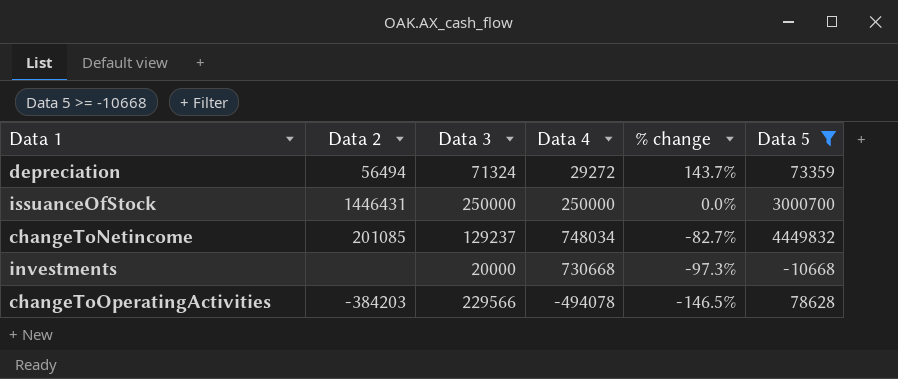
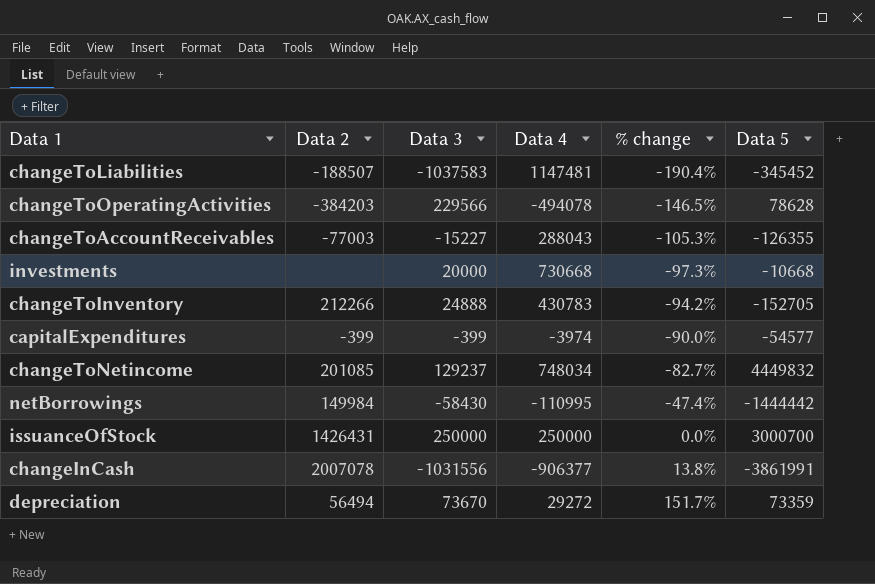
filter: Data 5 >= -10668 -> none
row order: % change descending -> % change ascending
issuanceOfStock | Data 2: 1446431 -> 1426431
depreciation | Data 3: 71324 -> 73670
depreciation | % change: 143.7% -> 151.7%

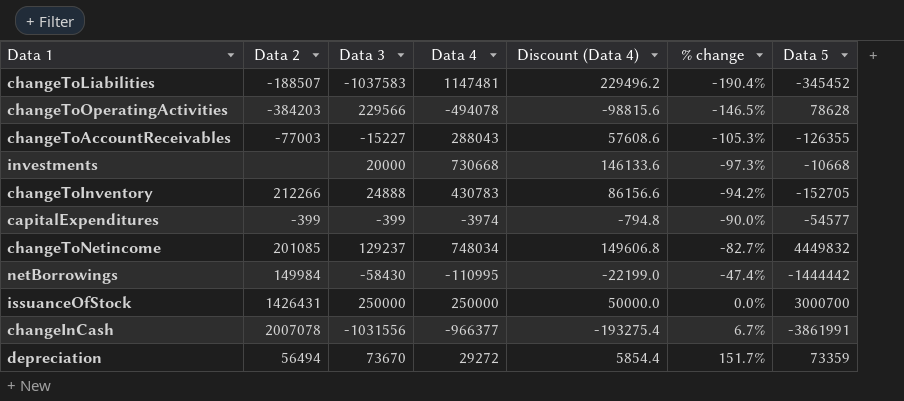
column Discount (Data 4) | formula: none -> [Data 4] * 0.2
changeInCash | Data 4: -906377 -> -966377
changeInCash | % change: 13.8% -> 6.7%

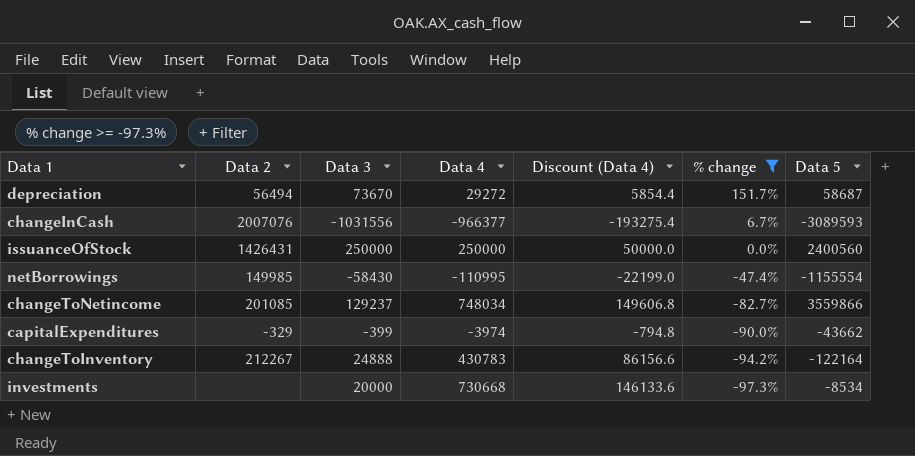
filter: none -> % change >= -97.3%
row order: % change ascending -> % change descending
depreciation | Data 5: 73359 -> 58687
changeInCash | Data 2: 2007078 -> 2007076
changeInCash | Data 5: -3861991 -> -3089593
issuanceOfStock | Data 5: 3000700 -> 2400560
netBorrowings | Data 2: 149984 -> 149985
netBorrowings | Data 5: -1444442 -> -1155554
changeToNetincome | Data 5: 4449832 -> 3559866
capitalExpenditures | Data 2: -399 -> -329
capitalExpenditures | Data 5: -54577 -> -43662
changeToInventory | Data 2: 212266 -> 212267
changeToInventory | Data 5: -152705 -> -122164
investments | Data 5: -10668 -> -8534

